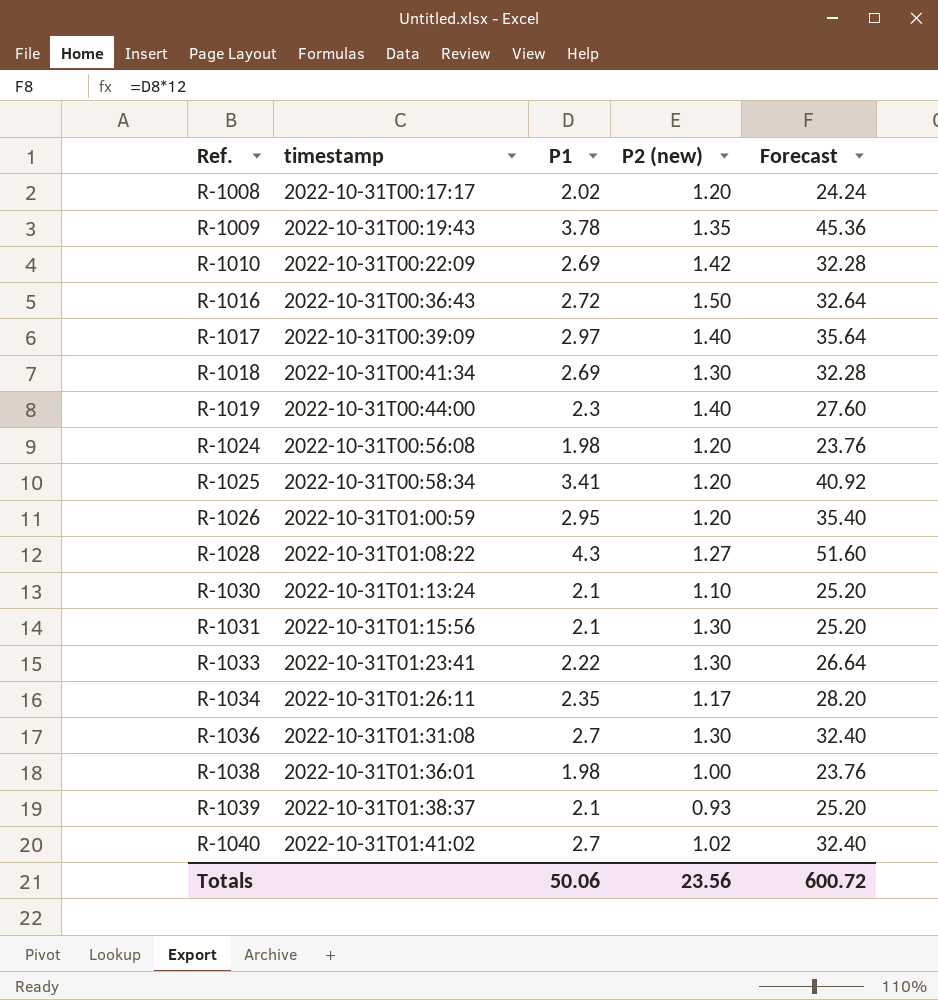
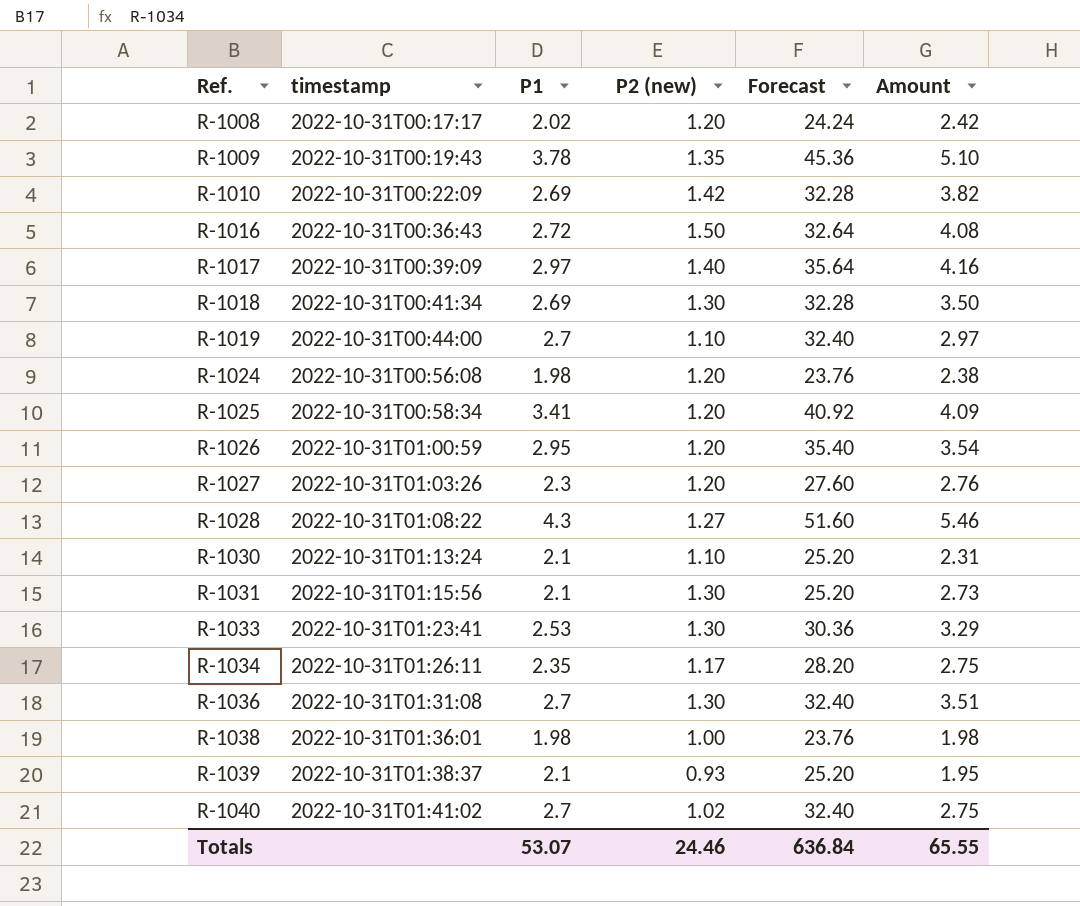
column Amount | formula: none -> [P1] * [P2 (new)]
R-1019 | P1: 2.3 -> 2.7
R-1019 | P2 (new): 1.40 -> 1.10
R-1019 | Forecast: 27.60 -> 32.40
row R-1027: none -> 2022-10-31T01:03:26 | 2.3 | 1.20 | 27.60 | 2.76
R-1033 | P1: 2.22 -> 2.53
R-1033 | Forecast: 26.64 -> 30.36
Totals | P1: 50.06 -> 53.07
Totals | P2 (new): 23.56 -> 24.46
Totals | Forecast: 600.72 -> 636.84

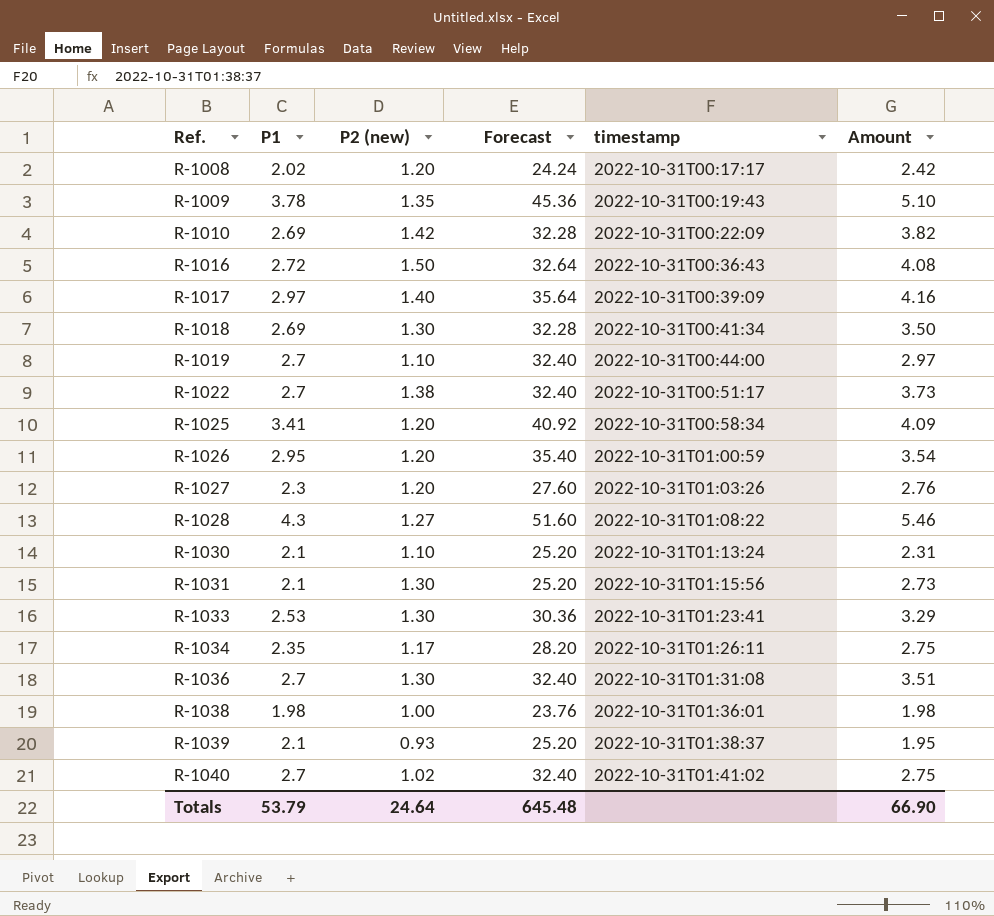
column timestamp | position: 2 -> 5
row R-1024: 2022-10-31T00:56:08 | 1.98 | 1.20 | 23.76 | 2.38 -> none
row R-1022: none -> 2.7 | 1.38 | 32.40 | 2022-10-31T00:51:17 | 3.73
Totals | P1: 53.07 -> 53.79
Totals | P2 (new): 24.46 -> 24.64
Totals | Forecast: 636.84 -> 645.48
Totals | Amount: 65.55 -> 66.90

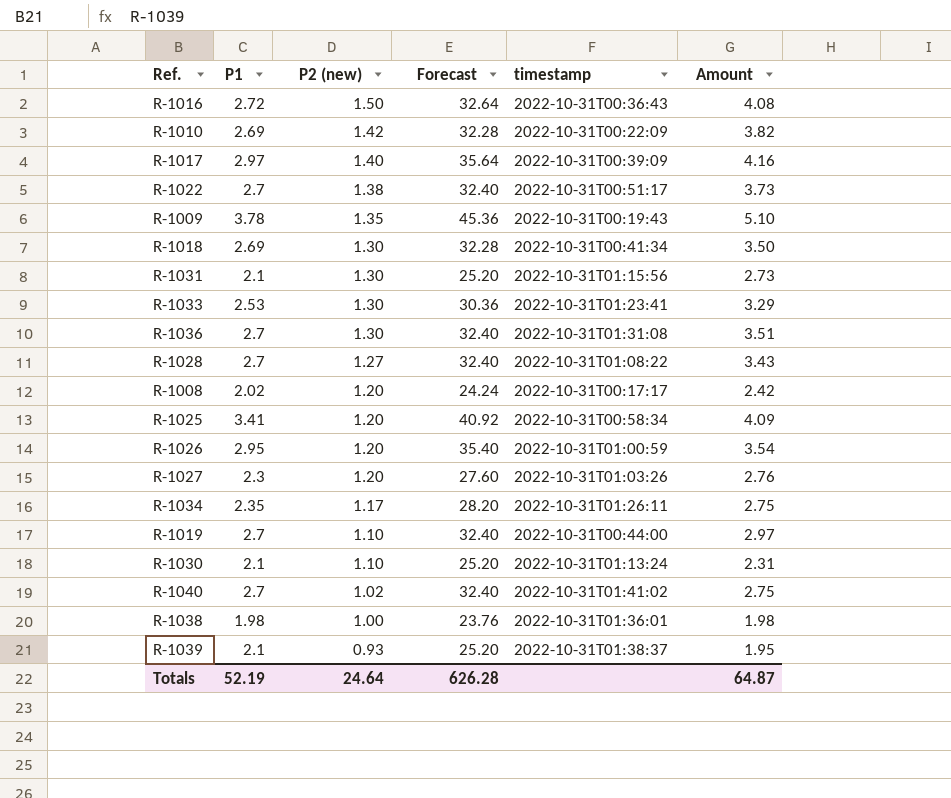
row order: Ref. ascending -> P2 (new) descending
R-1028 | P1: 4.3 -> 2.7
R-1028 | Forecast: 51.60 -> 32.40
R-1028 | Amount: 5.46 -> 3.43
Totals | P1: 53.79 -> 52.19
Totals | Forecast: 645.48 -> 626.28
Totals | Amount: 66.90 -> 64.87

